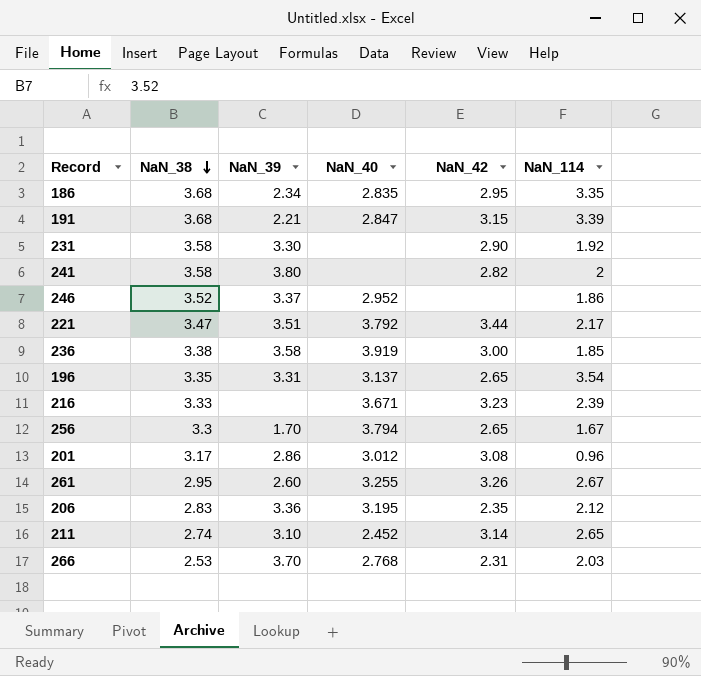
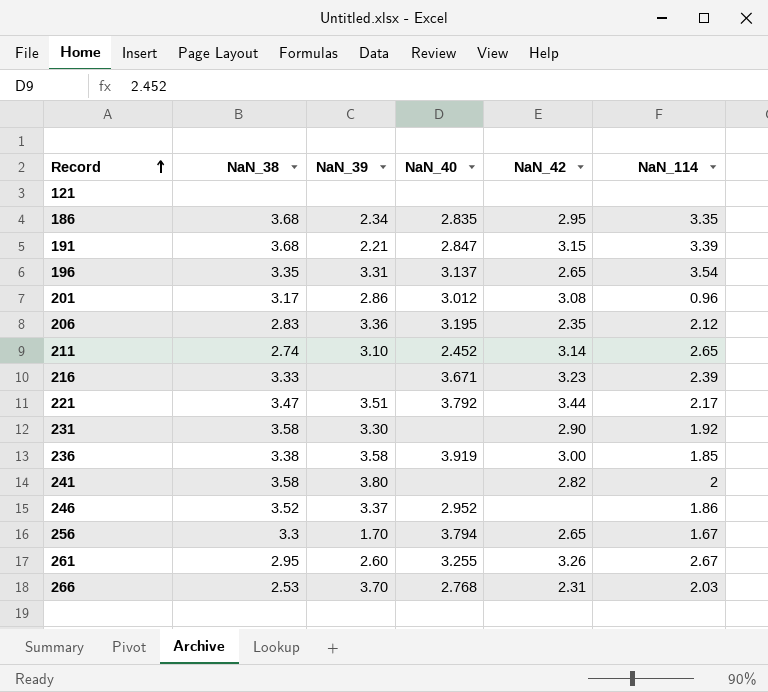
row order: NaN_38 descending -> Record ascending
row 121: none -> none | none | none | none | none

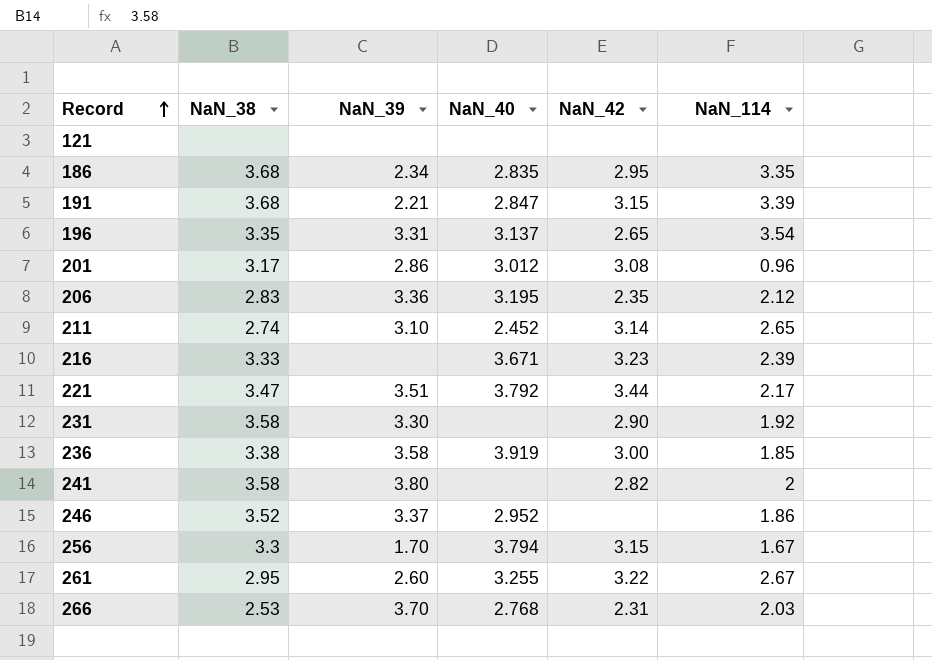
256 | NaN_42: 2.65 -> 3.15
261 | NaN_42: 3.26 -> 3.22

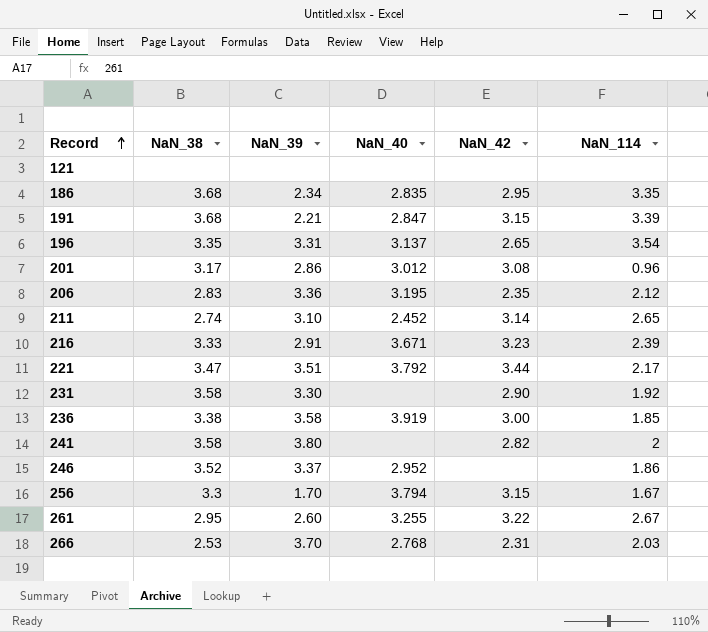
216 | NaN_39: none -> 2.91

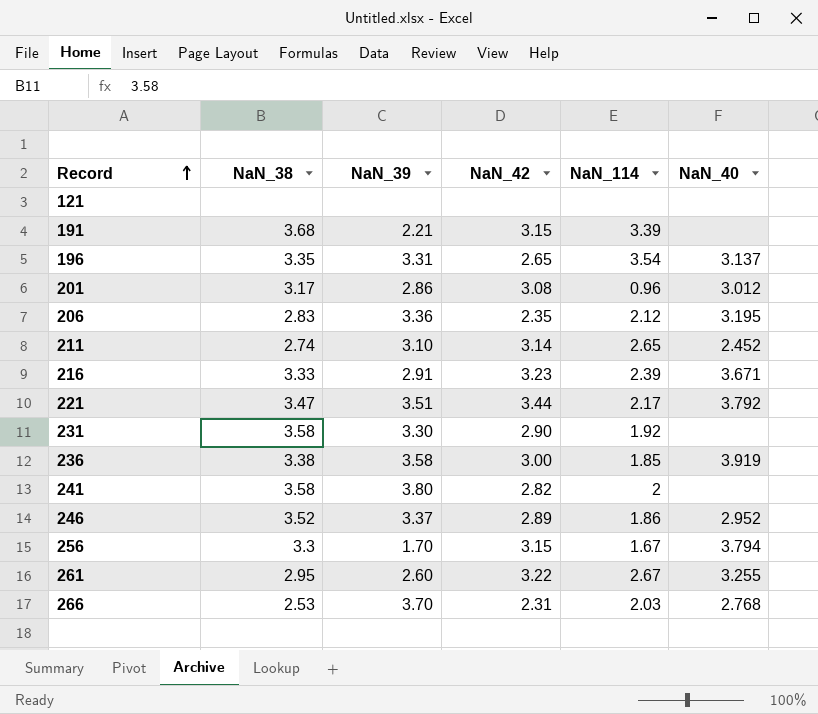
column NaN_40 | position: 4 -> 6
row 186: 3.68 | 2.34 | 2.835 | 2.95 | 3.35 -> none
191 | NaN_40: 2.847 -> none
246 | NaN_42: none -> 2.89

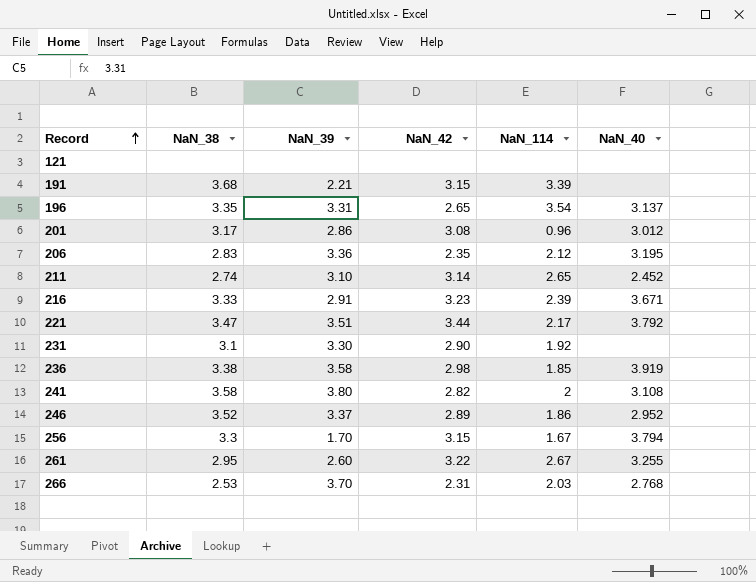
231 | NaN_38: 3.58 -> 3.1
236 | NaN_42: 3.00 -> 2.98
241 | NaN_40: none -> 3.108

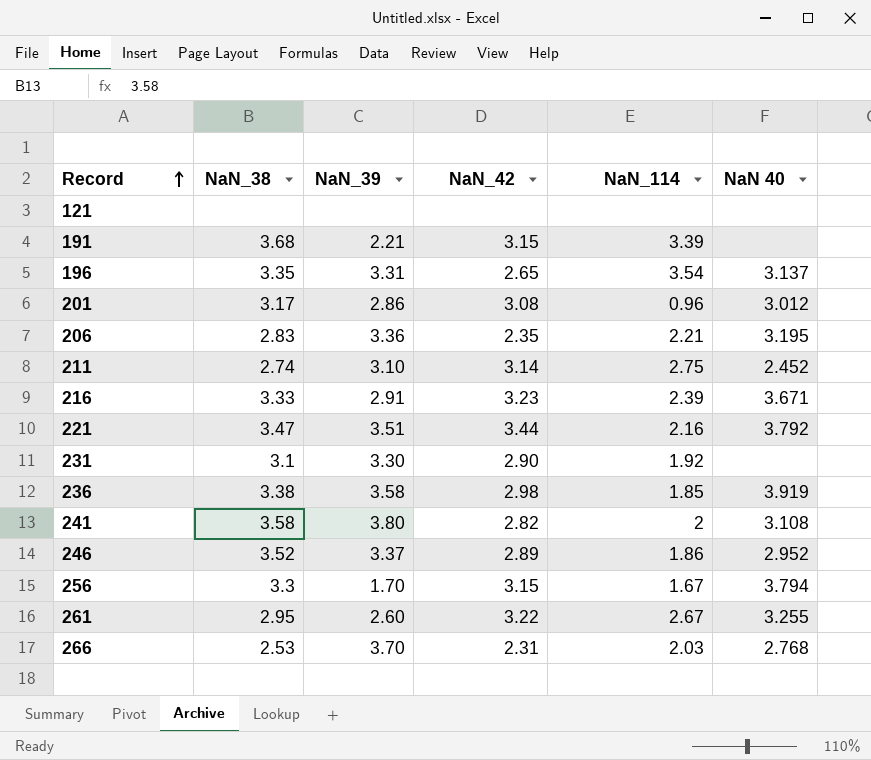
column name: NaN_40 -> NaN 40
206 | NaN_114: 2.12 -> 2.21
211 | NaN_114: 2.65 -> 2.75
221 | NaN_114: 2.17 -> 2.16

